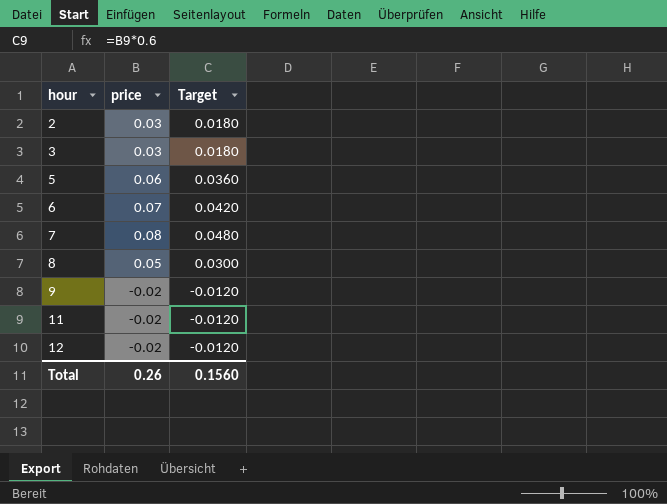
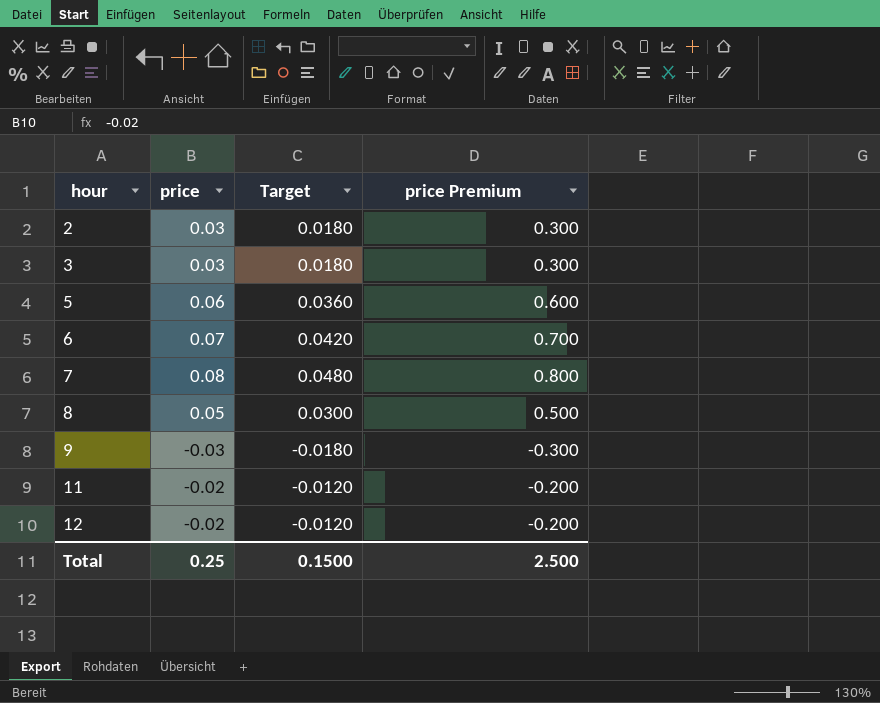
column price Premium | formula: none -> [price] * 10
9 | price: -0.02 -> -0.03
9 | Target: -0.0120 -> -0.0180
Total | price: 0.26 -> 0.25
Total | Target: 0.1560 -> 0.1500

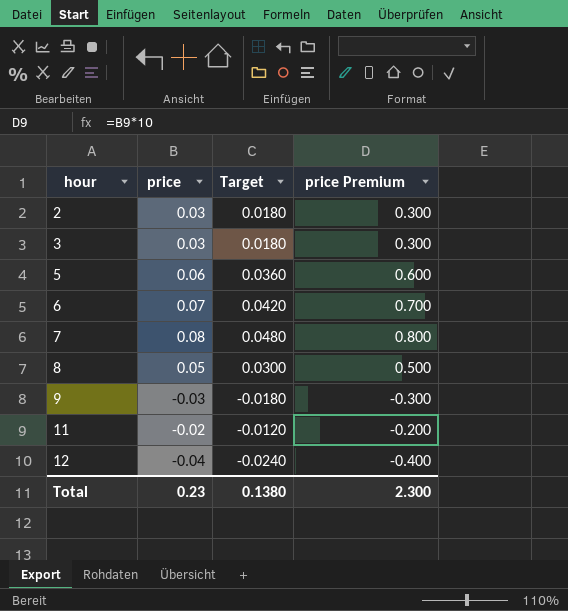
12 | price: -0.02 -> -0.04
12 | Target: -0.0120 -> -0.0240
12 | price Premium: -0.200 -> -0.400
Total | price: 0.25 -> 0.23
Total | Target: 0.1500 -> 0.1380
Total | price Premium: 2.500 -> 2.300

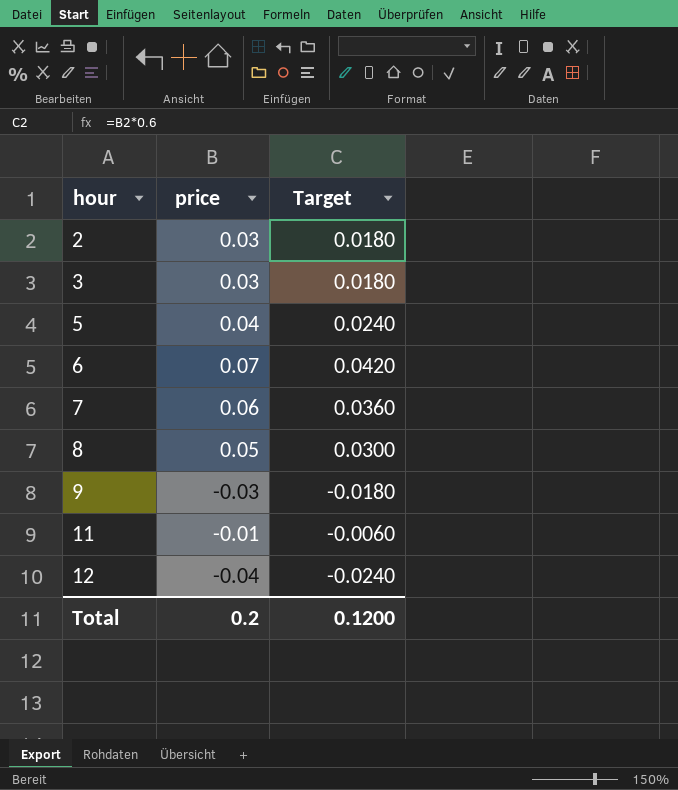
column price Premium | formula: [price] * 10 -> none
5 | price: 0.06 -> 0.04
5 | Target: 0.0360 -> 0.0240
7 | price: 0.08 -> 0.06
7 | Target: 0.0480 -> 0.0360
11 | price: -0.02 -> -0.01
11 | Target: -0.0120 -> -0.0060
Total | price: 0.23 -> 0.2
Total | Target: 0.1380 -> 0.1200

